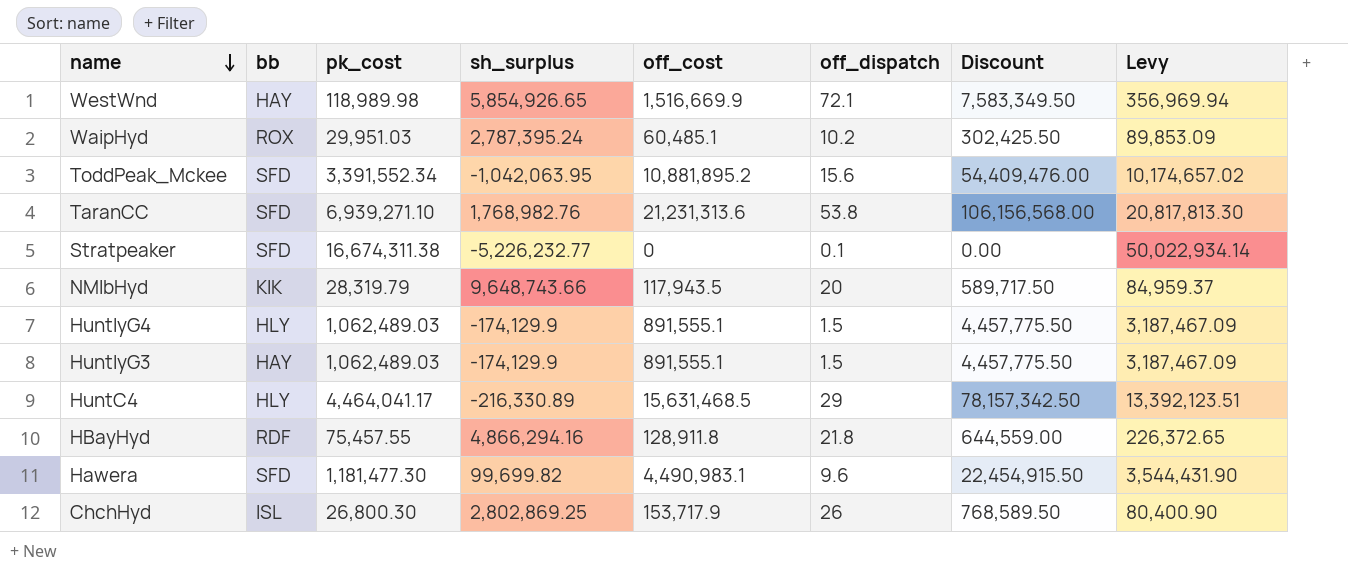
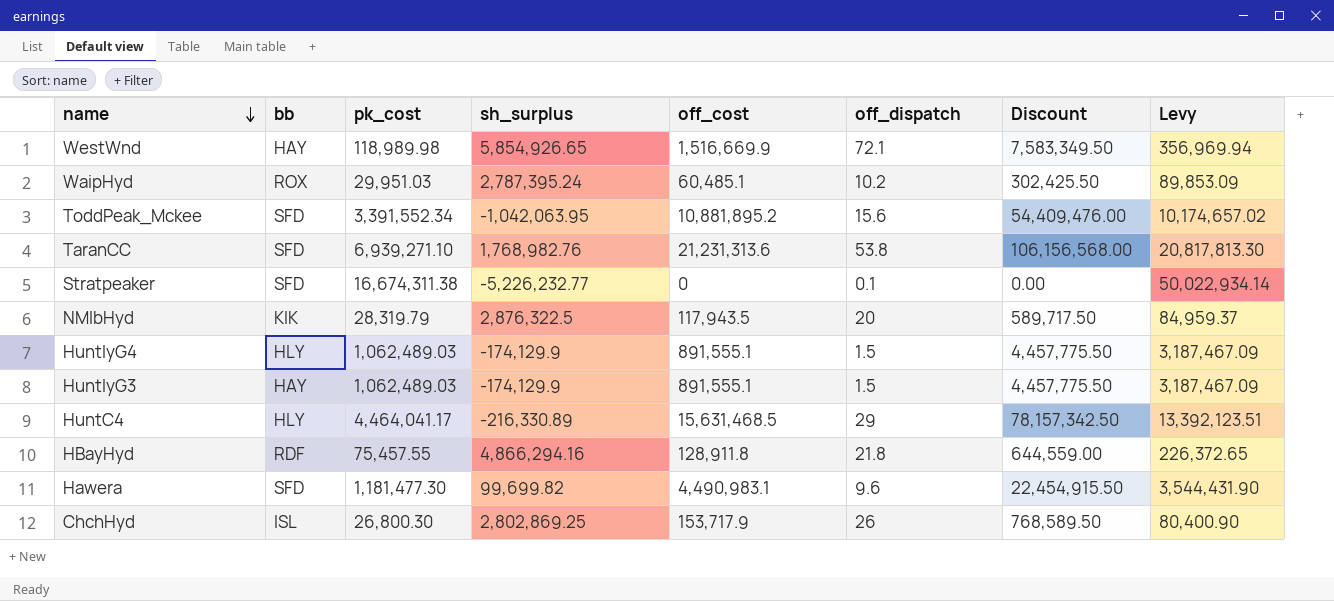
NMlbHyd | sh_surplus: 9,648,743.66 -> 2,876,322.5

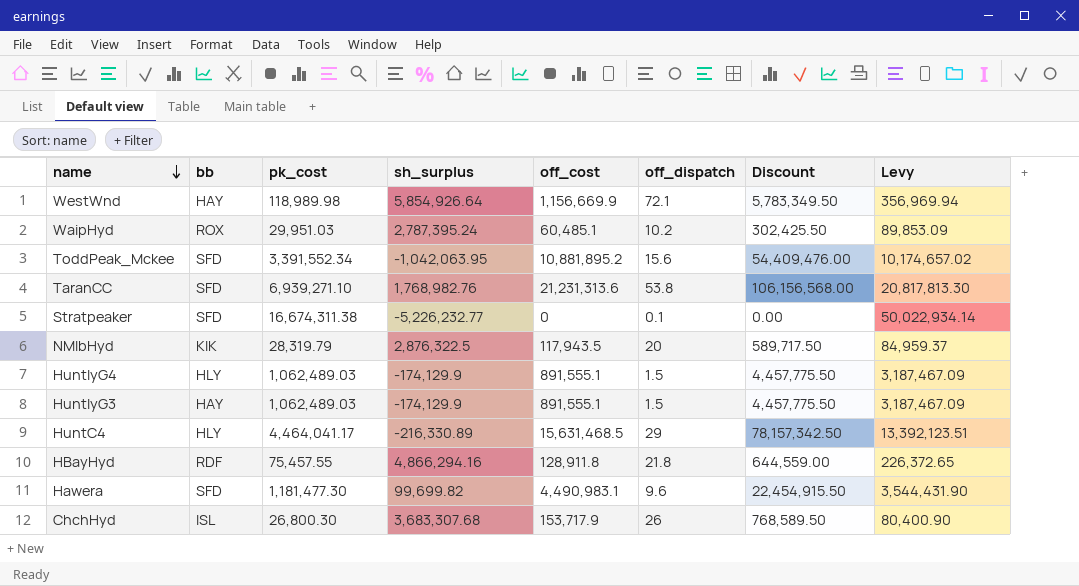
WestWnd | sh_surplus: 5,854,926.65 -> 5,854,926.64
WestWnd | off_cost: 1,516,669.9 -> 1,156,669.9
WestWnd | Discount: 7,583,349.50 -> 5,783,349.50
ChchHyd | sh_surplus: 2,802,869.25 -> 3,683,307.68

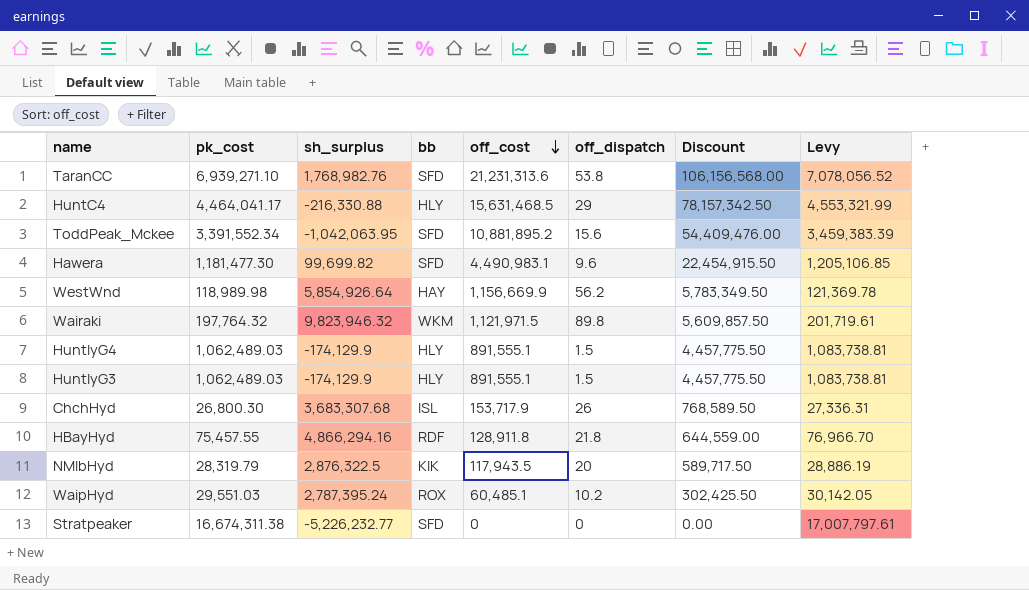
row order: name descending -> off_cost descending
column bb | position: 2 -> 4
column Levy | formula: [pk_cost] * 3 -> [pk_cost] * 1.02
HuntC4 | sh_surplus: -216,330.89 -> -216,330.88
WestWnd | off_dispatch: 72.1 -> 56.2
row Wairaki: none -> 197,764.32 | 9,823,946.32 | WKM | 1,121,971.5 | 89.8 | 5,609,857.50 | 201,719.61
HuntlyG3 | bb: HAY -> HLY
WaipHyd | pk_cost: 29,951.03 -> 29,551.03
Stratpeaker | off_dispatch: 0.1 -> 0

